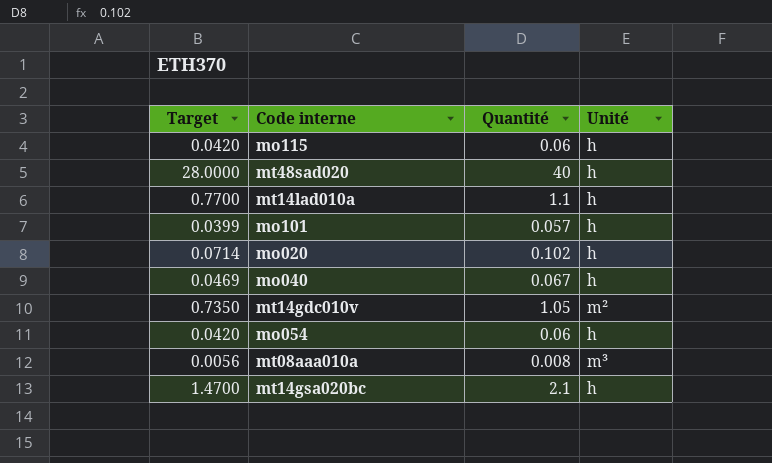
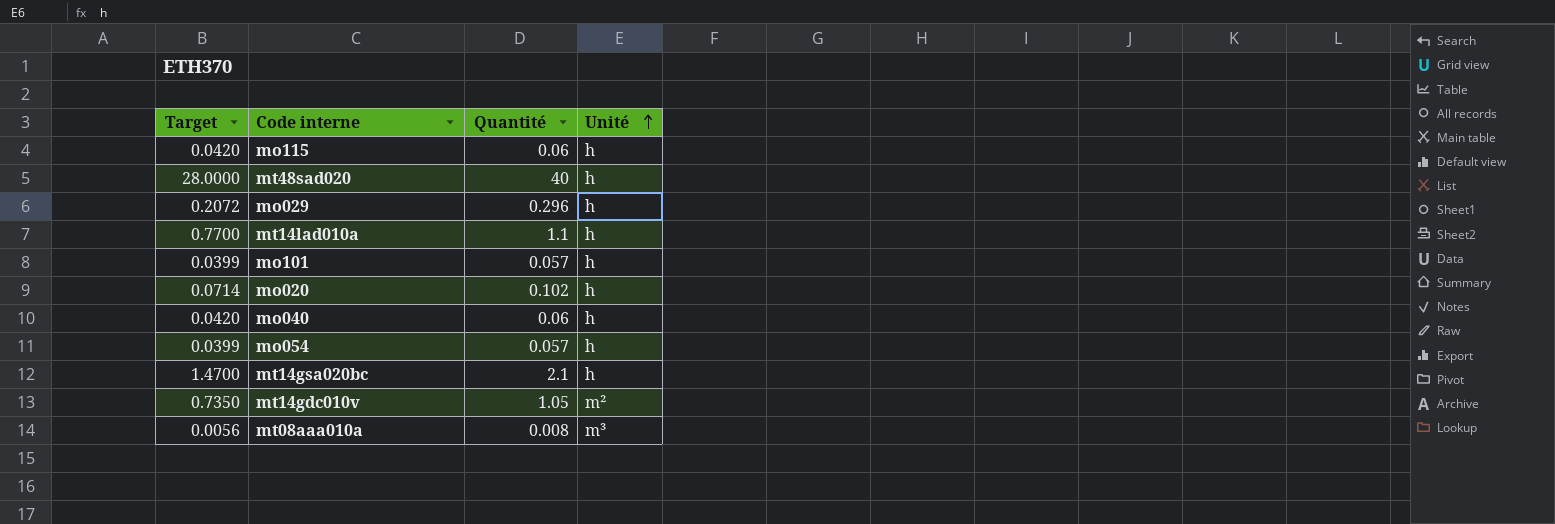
row order: none -> Unité ascending
row mo029: none -> 0.2072 | 0.296 | h
mo040 | Target: 0.0469 -> 0.0420
mo040 | Quantité: 0.067 -> 0.06
mo054 | Target: 0.0420 -> 0.0399
mo054 | Quantité: 0.06 -> 0.057

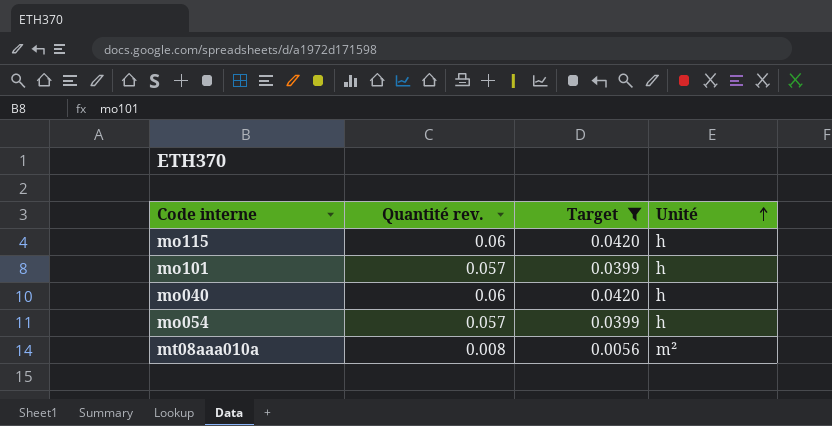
filter: none -> Target <= 0.0420
column name: Quantité -> Quantité rev.
column Target | position: 1 -> 3
mt08aaa010a | Unité: m³ -> m²

